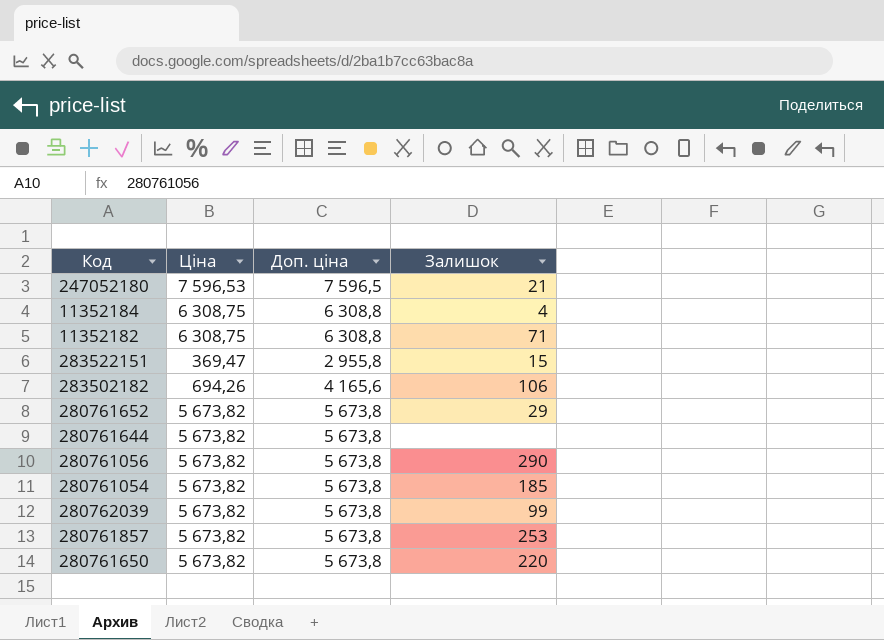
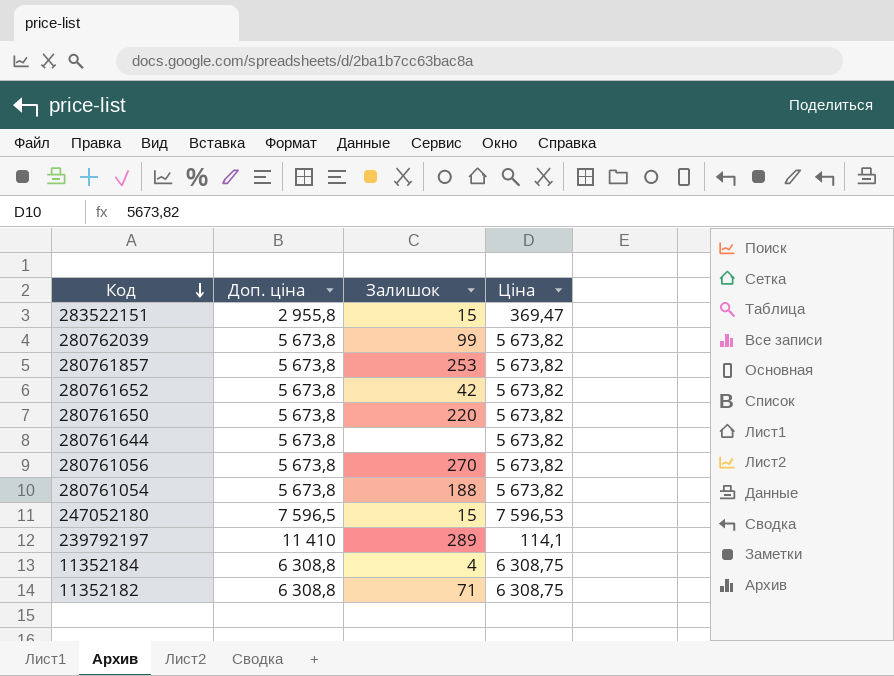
row order: none -> Код descending
column Ціна | position: 2 -> 4
row 283502182: 694,26 | 4 165,6 | 106 -> none
280761652 | Залишок: 29 -> 42
280761056 | Залишок: 290 -> 270
280761054 | Залишок: 185 -> 188
247052180 | Залишок: 21 -> 15
row 239792197: none -> 11 410 | 289 | 114,1

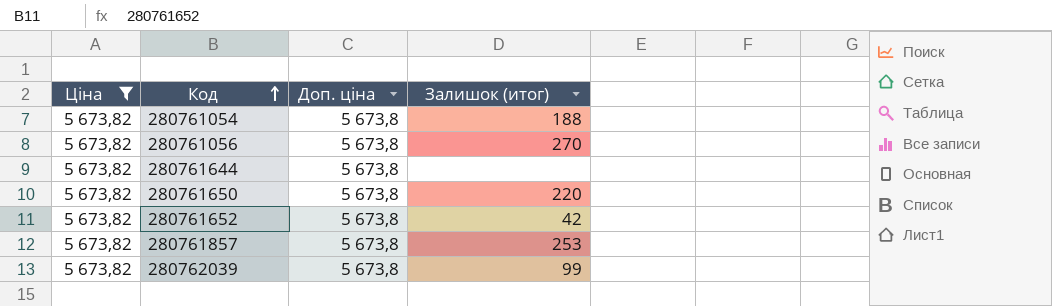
filter: none -> Ціна = 5 673,82
row order: Код descending -> Код ascending
column Ціна | position: 4 -> 1
column name: Залишок -> Залишок (итог)

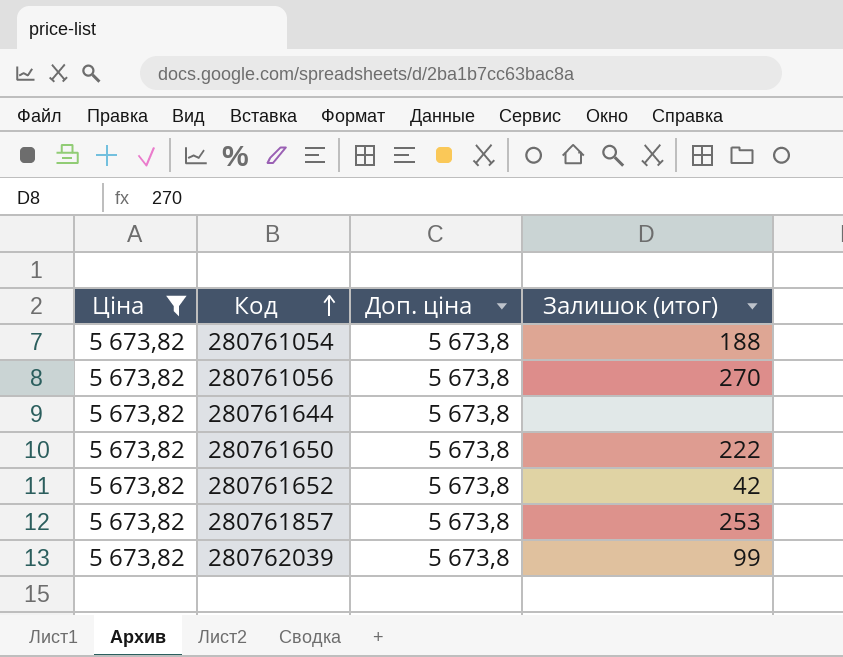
280761650 | Залишок (итог): 220 -> 222

